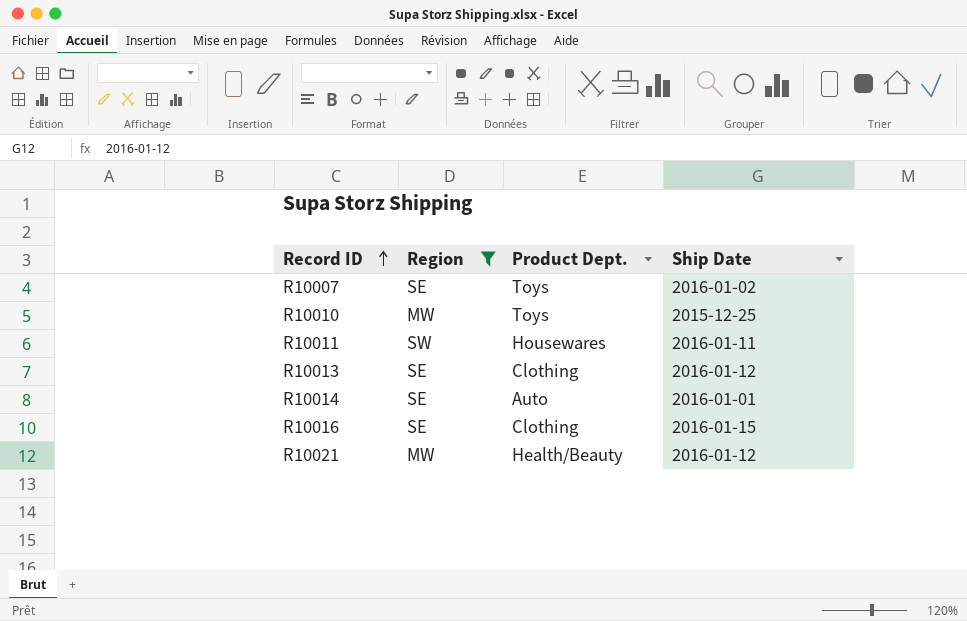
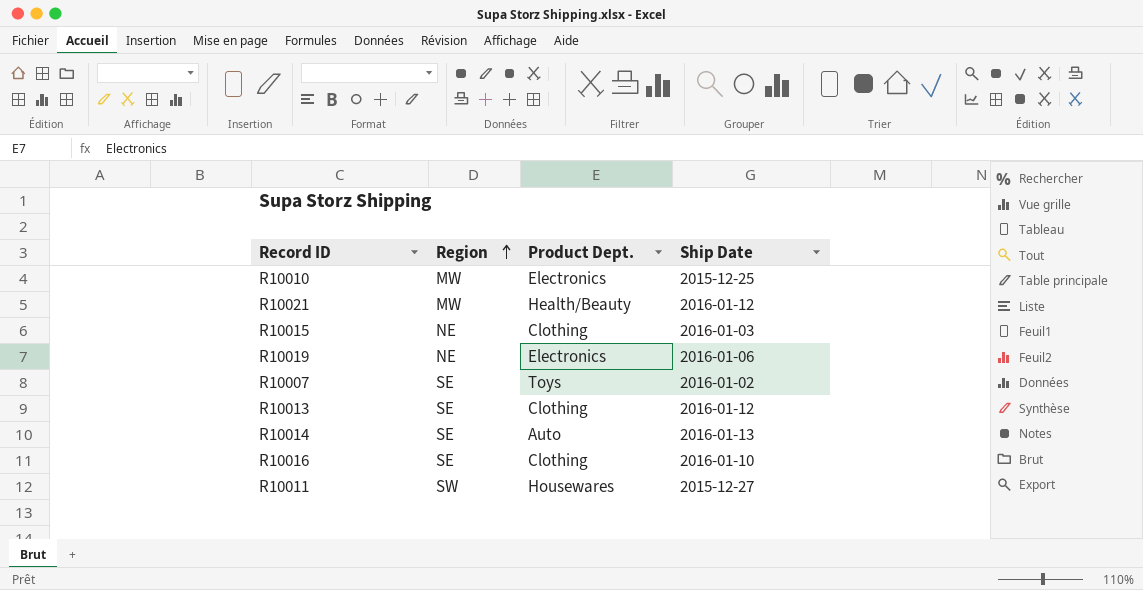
filter: Region != NE -> none
row order: Record ID ascending -> Region ascending
R10010 | Product Dept.: Toys -> Electronics
R10014 | Ship Date: 2016-01-01 -> 2016-01-13
R10016 | Ship Date: 2016-01-15 -> 2016-01-10
R10011 | Ship Date: 2016-01-11 -> 2015-12-27

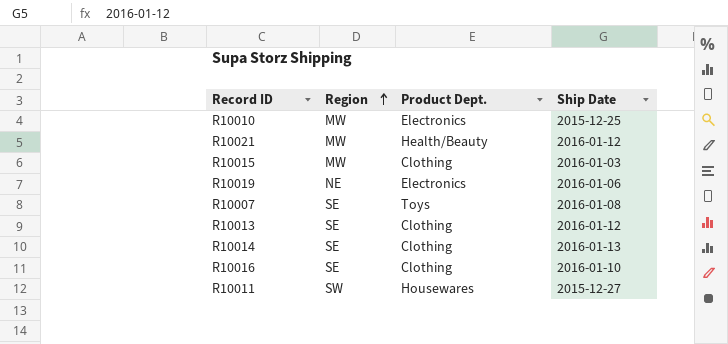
R10015 | Region: NE -> MW
R10007 | Ship Date: 2016-01-02 -> 2016-01-08
R10014 | Product Dept.: Auto -> Clothing

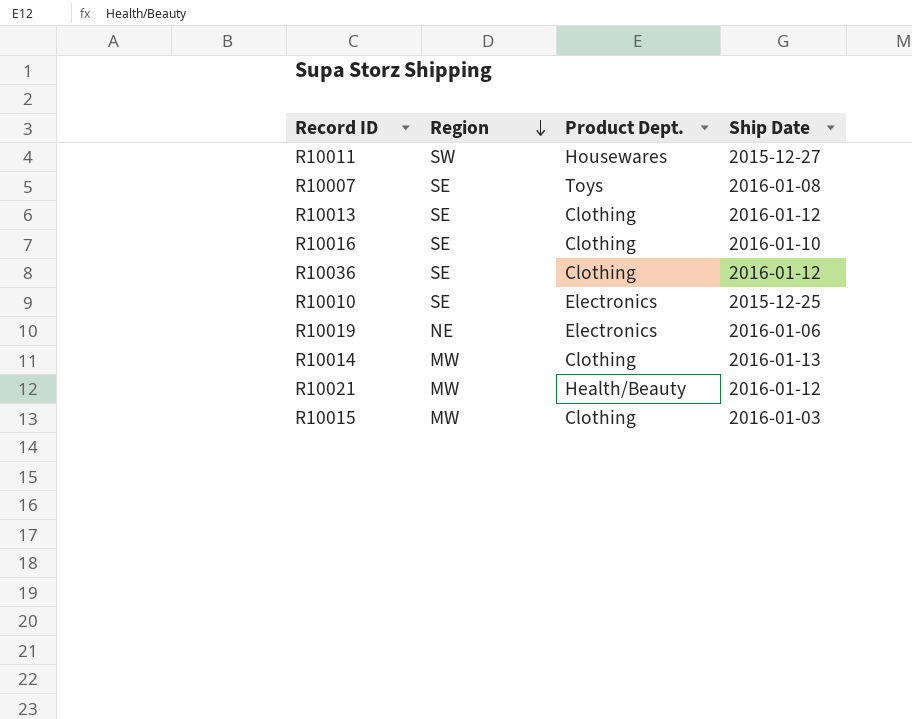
row order: Region ascending -> Region descending
row R10036: none -> SE | Clothing | 2016-01-12
R10010 | Region: MW -> SE
R10014 | Region: SE -> MW

